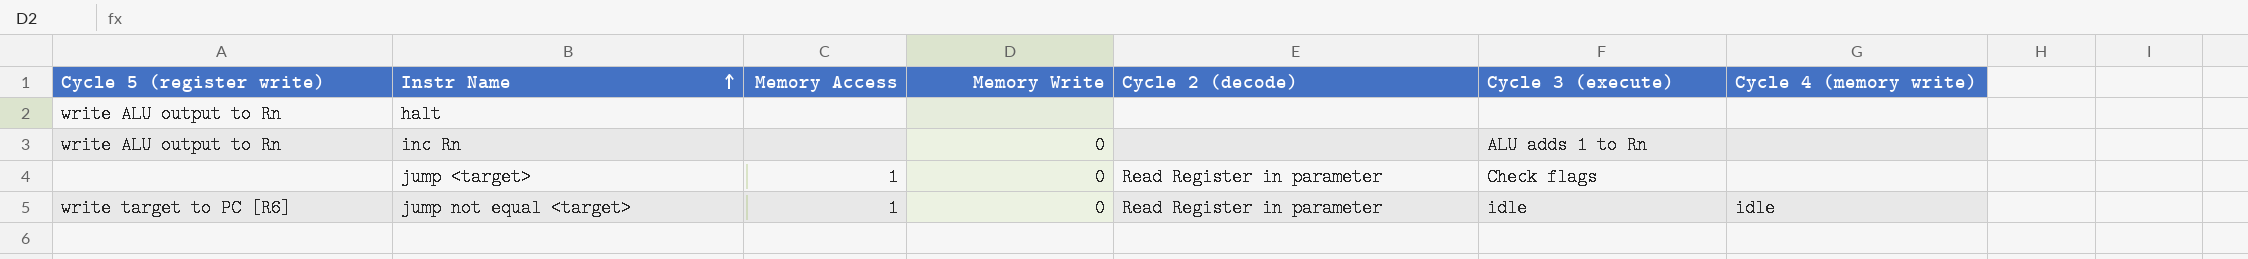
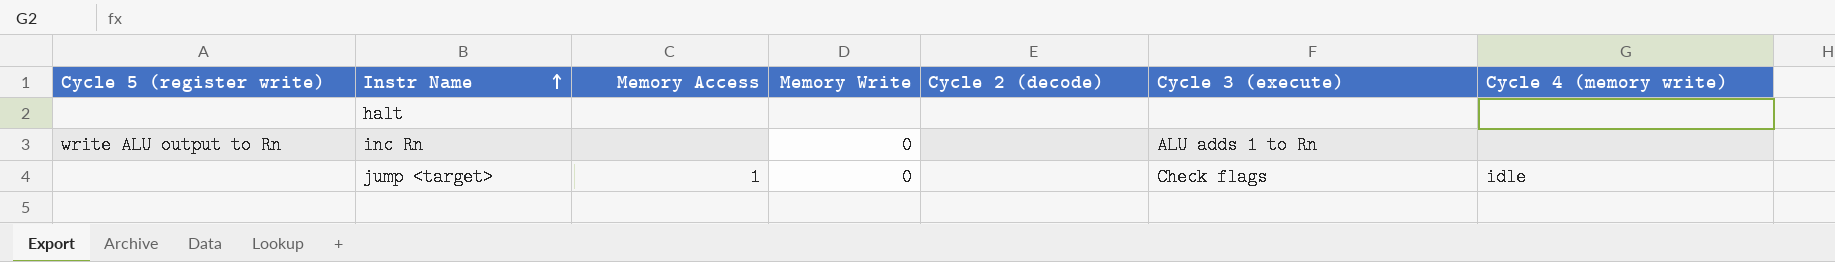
row jump not equal <target>: write target to PC [R6] | 1 | 0 | Read Register in parameter | idle | idle -> none
halt | Cycle 5 (register write): write ALU output to Rn -> none
jump <target> | Cycle 2 (decode): Read Register in parameter -> none
jump <target> | Cycle 4 (memory write): none -> idle

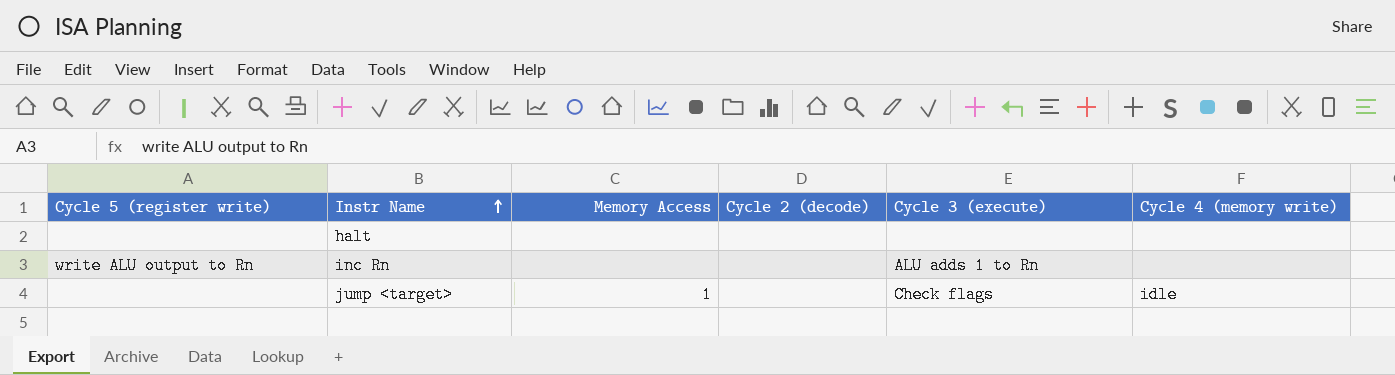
column Memory Write | position: 4 -> none

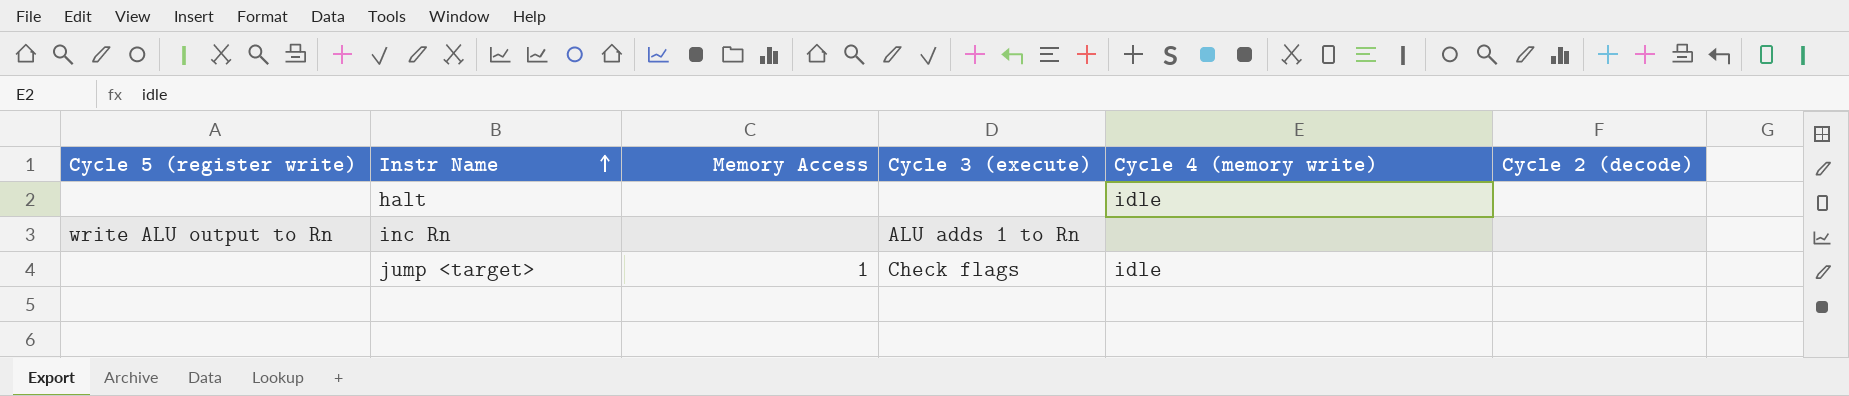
column Cycle 2 (decode) | position: 4 -> 6
halt | Cycle 4 (memory write): none -> idle

